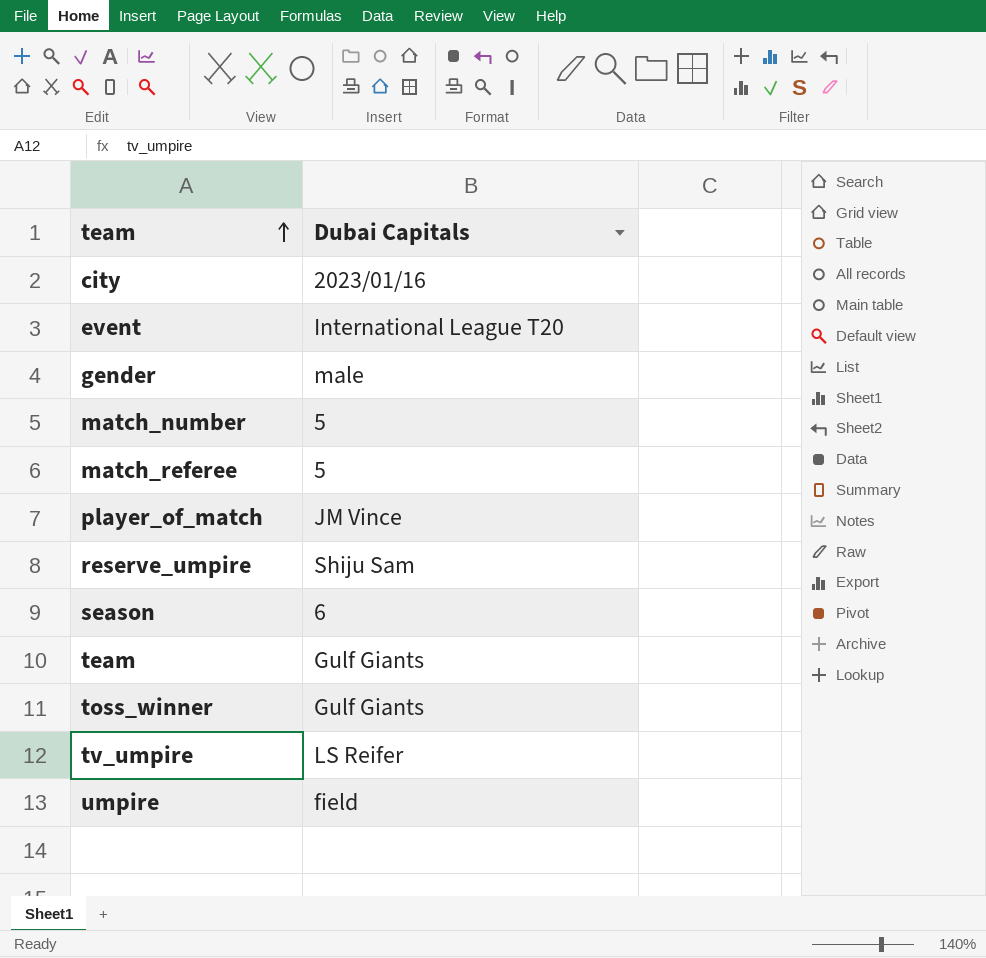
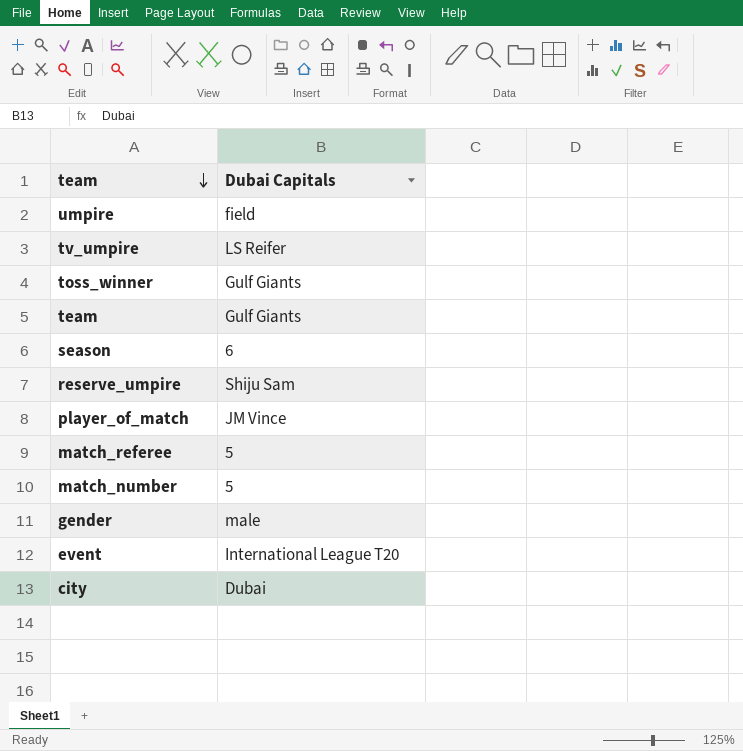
row order: team ascending -> team descending
city | Dubai Capitals: 2023/01/16 -> Dubai

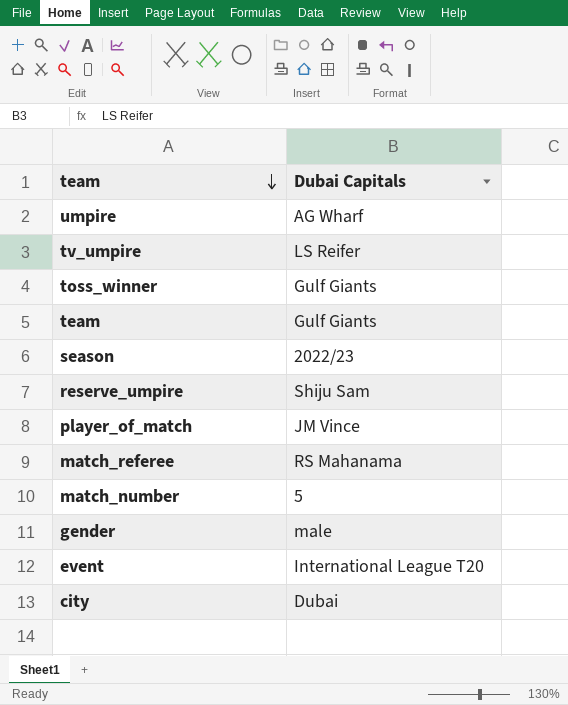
umpire | Dubai Capitals: field -> AG Wharf
season | Dubai Capitals: 6 -> 2022/23
match_referee | Dubai Capitals: 5 -> RS Mahanama

